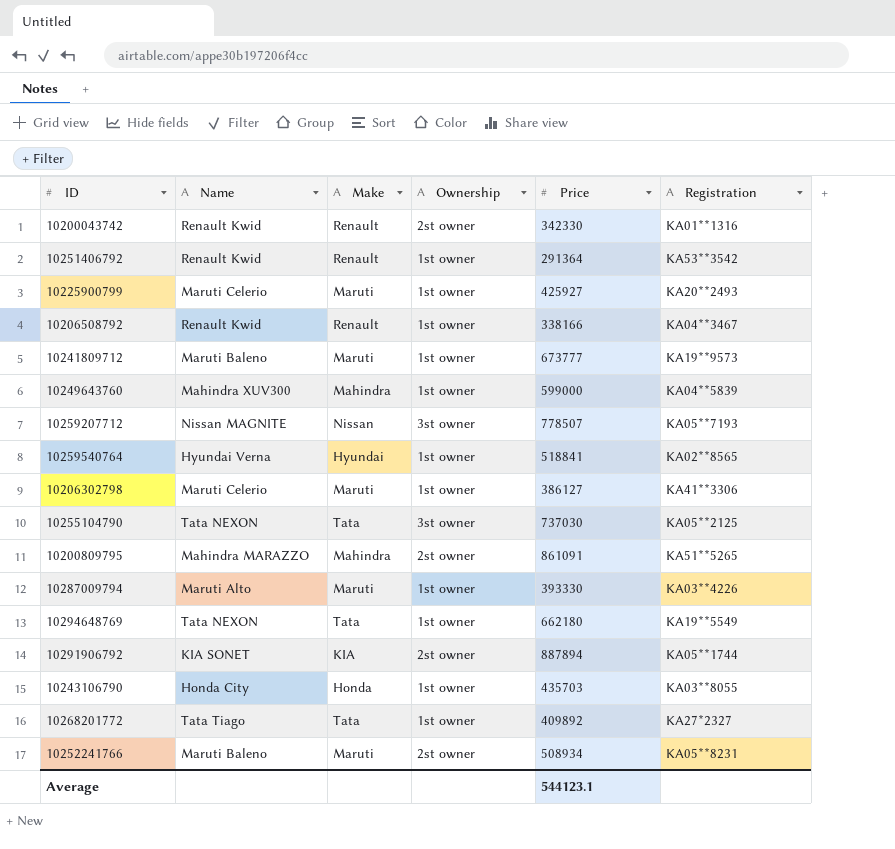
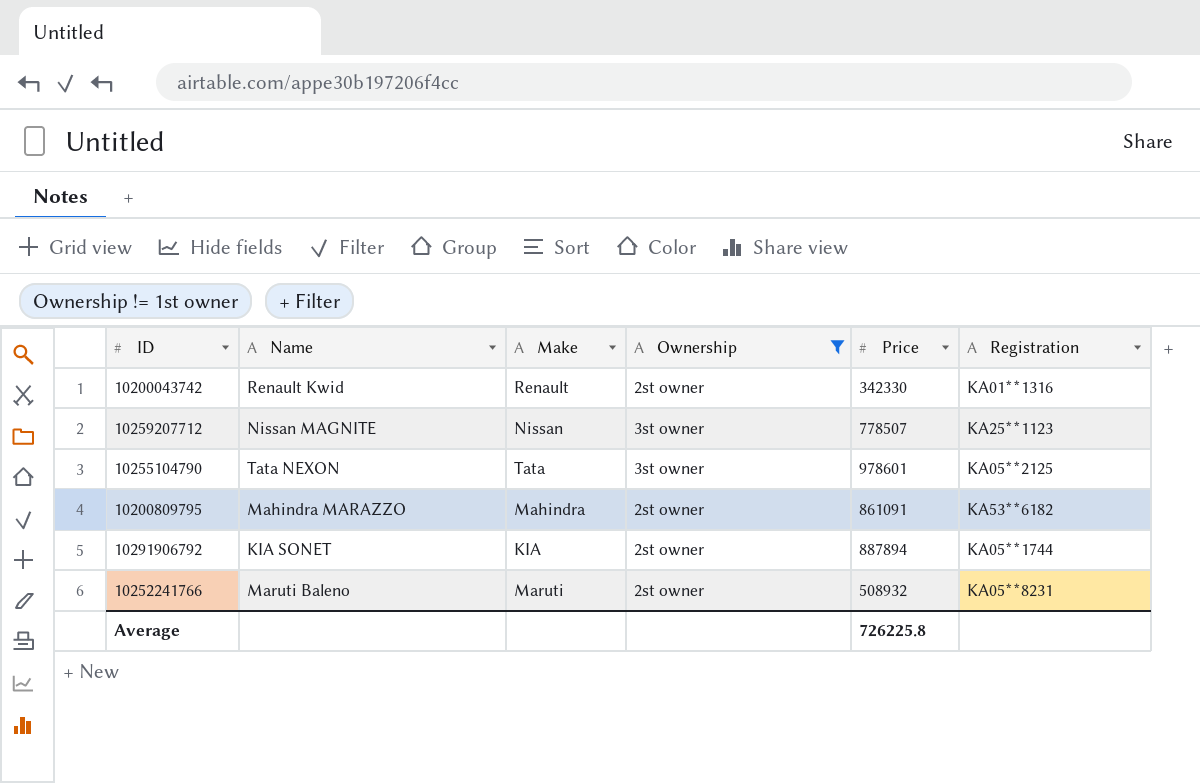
filter: none -> Ownership != 1st owner
10259207712 | Registration: KA05**7193 -> KA25**1123
10255104790 | Price: 737030 -> 978601
10200809795 | Registration: KA51**5265 -> KA53**6182
10252241766 | Price: 508934 -> 508932
Average | Price: 544123.1 -> 726225.8

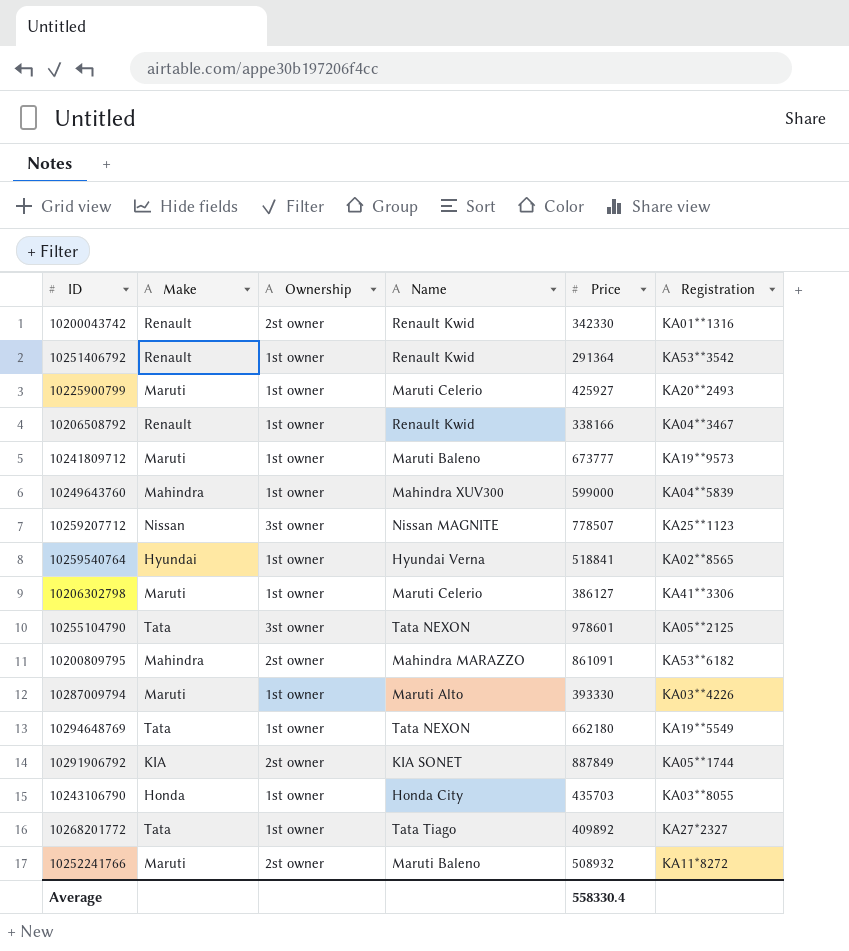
filter: Ownership != 1st owner -> none
column Name | position: 2 -> 4
10291906792 | Price: 887894 -> 887849
10252241766 | Registration: KA05**8231 -> KA11*8272
Average | Price: 726225.8 -> 558330.4

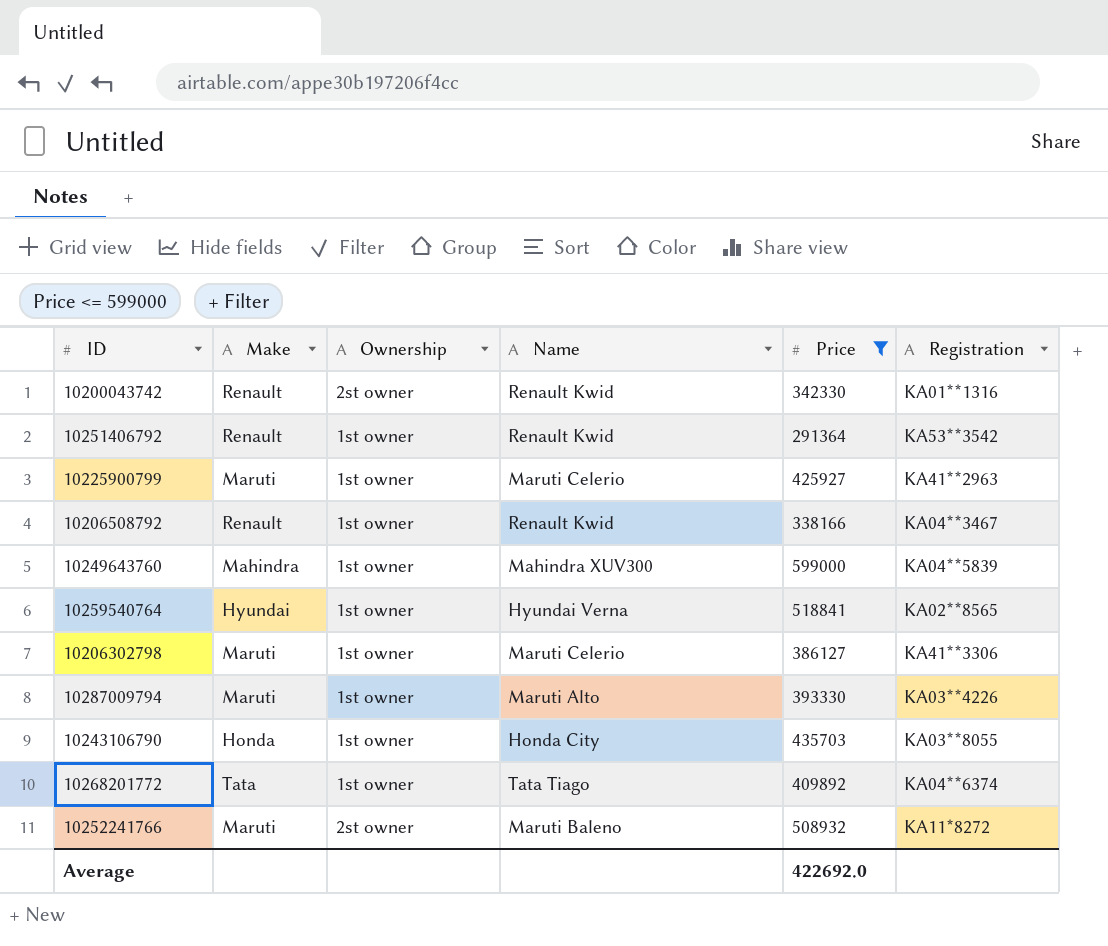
filter: none -> Price <= 599000
10225900799 | Registration: KA20**2493 -> KA41**2963
10268201772 | Registration: KA27*2327 -> KA04**6374
Average | Price: 558330.4 -> 422692.0

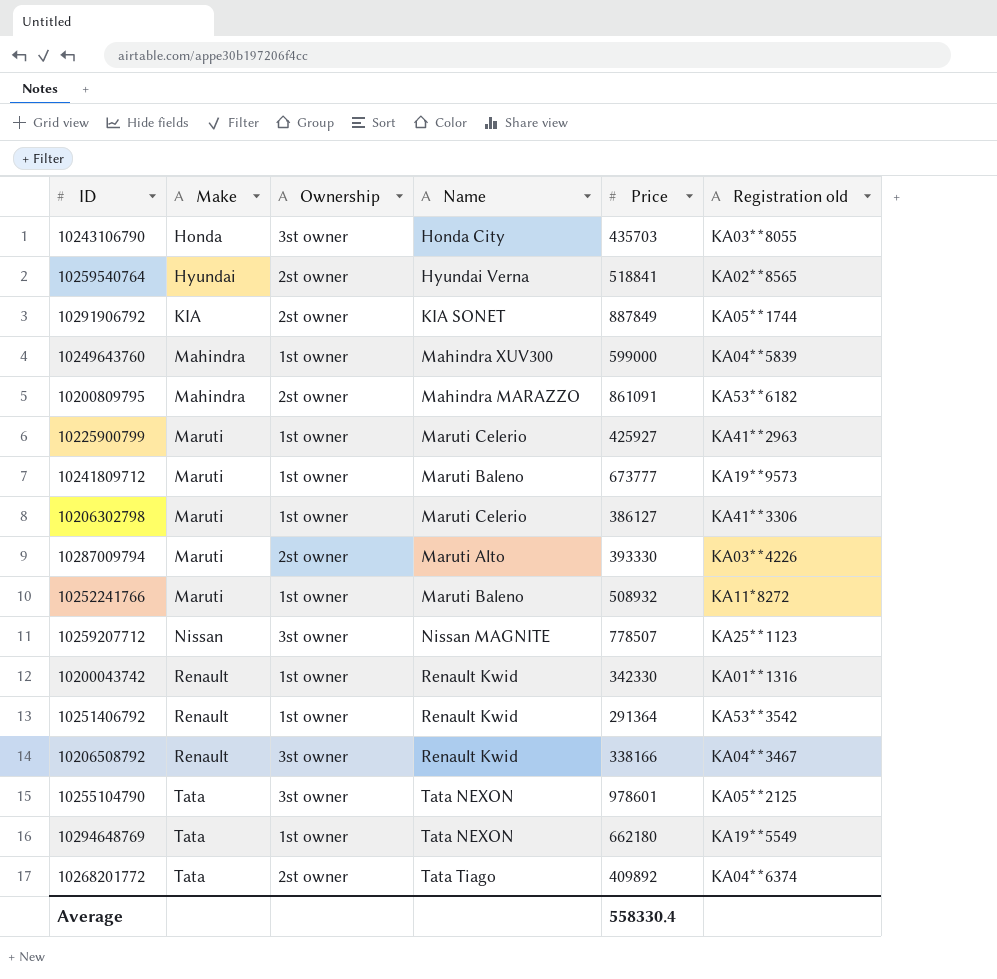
filter: Price <= 599000 -> none
row order: none -> Make ascending
column name: Registration -> Registration old
10243106790 | Ownership: 1st owner -> 3st owner
10259540764 | Ownership: 1st owner -> 2st owner
10287009794 | Ownership: 1st owner -> 2st owner
10252241766 | Ownership: 2st owner -> 1st owner
10200043742 | Ownership: 2st owner -> 1st owner
10206508792 | Ownership: 1st owner -> 3st owner
10268201772 | Ownership: 1st owner -> 2st owner
Average | Price: 422692.0 -> 558330.4

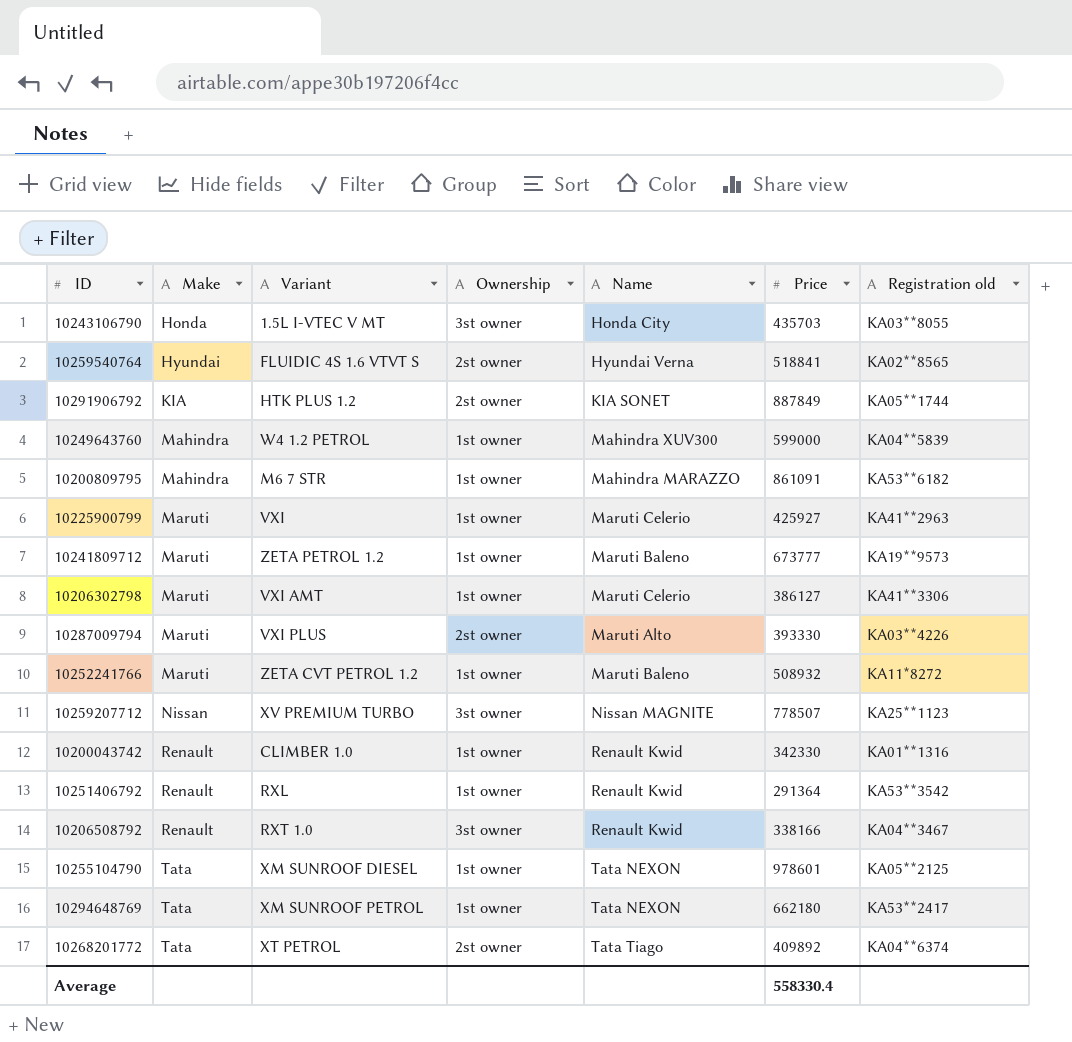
column Variant | position: none -> 3
10200809795 | Ownership: 2st owner -> 1st owner
10255104790 | Ownership: 3st owner -> 1st owner
10294648769 | Registration old: KA19**5549 -> KA53**2417

